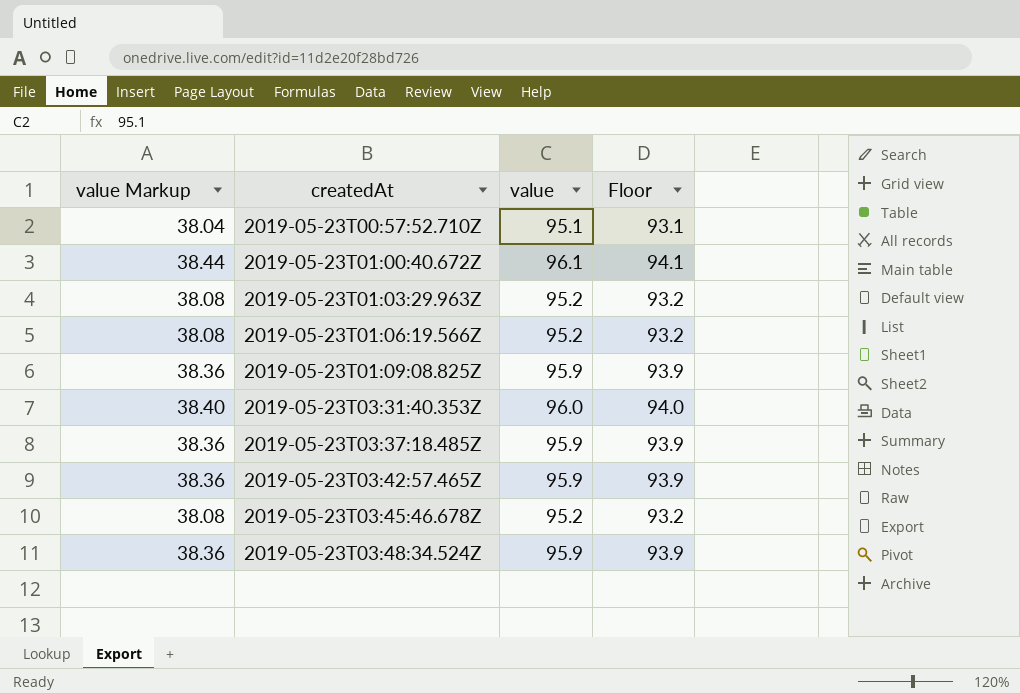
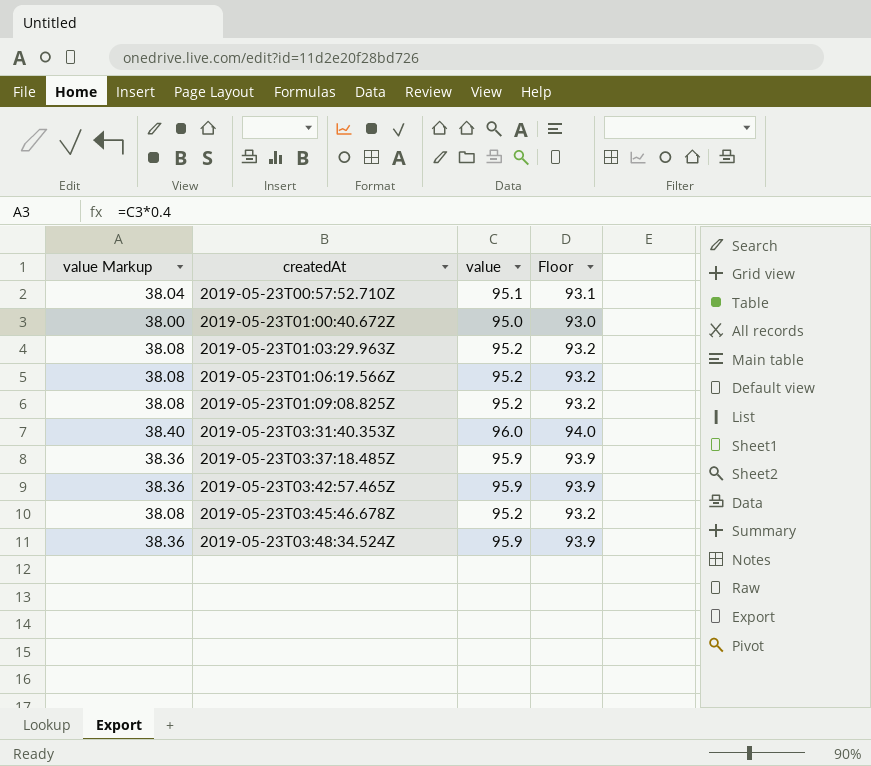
2019-05-23T01:00:40.672Z | value Markup: 38.44 -> 38.00
2019-05-23T01:00:40.672Z | value: 96.1 -> 95.0
2019-05-23T01:00:40.672Z | Floor: 94.1 -> 93.0
2019-05-23T01:09:08.825Z | value Markup: 38.36 -> 38.08
2019-05-23T01:09:08.825Z | value: 95.9 -> 95.2
2019-05-23T01:09:08.825Z | Floor: 93.9 -> 93.2

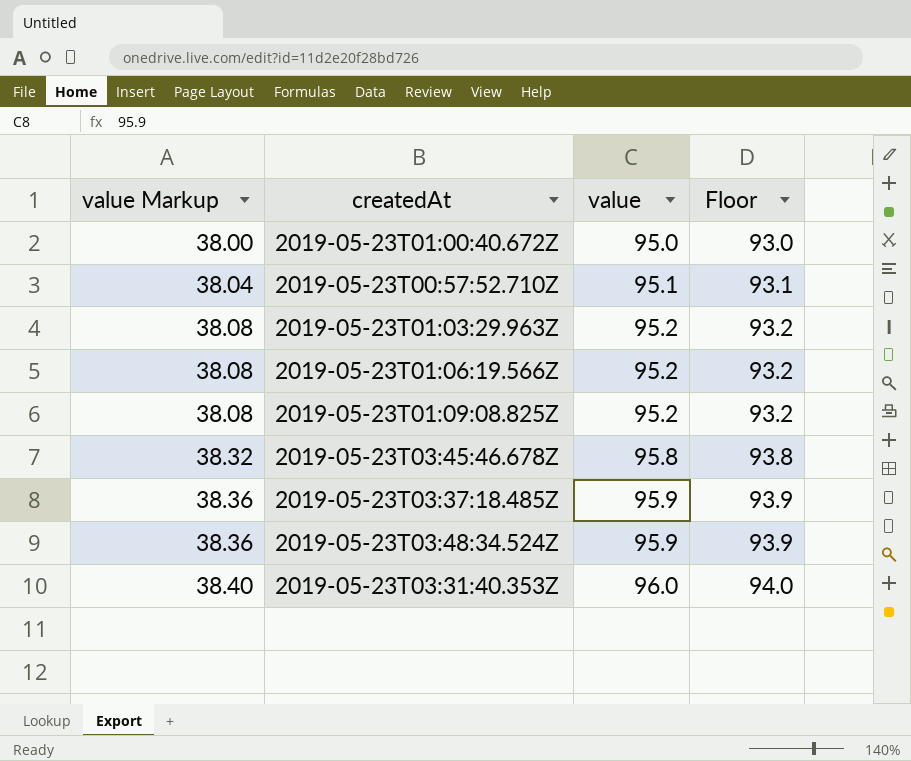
row order: createdAt ascending -> value Markup ascending
row 2019-05-23T03:42:57.465Z: 38.36 | 95.9 | 93.9 -> none
2019-05-23T03:45:46.678Z | value Markup: 38.08 -> 38.32
2019-05-23T03:45:46.678Z | value: 95.2 -> 95.8
2019-05-23T03:45:46.678Z | Floor: 93.2 -> 93.8

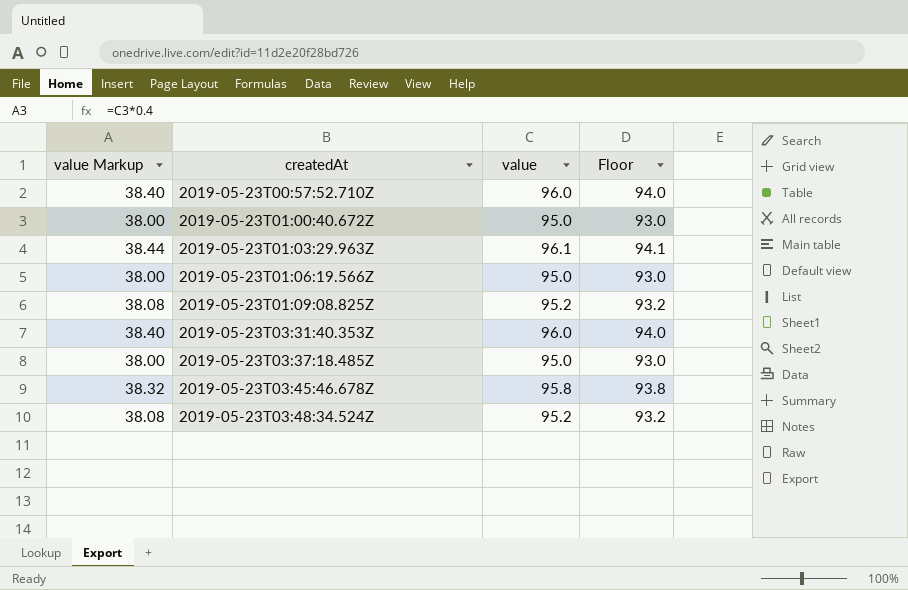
row order: value Markup ascending -> createdAt ascending
2019-05-23T00:57:52.710Z | value Markup: 38.04 -> 38.40
2019-05-23T00:57:52.710Z | value: 95.1 -> 96.0
2019-05-23T00:57:52.710Z | Floor: 93.1 -> 94.0
2019-05-23T01:03:29.963Z | value Markup: 38.08 -> 38.44
2019-05-23T01:03:29.963Z | value: 95.2 -> 96.1
2019-05-23T01:03:29.963Z | Floor: 93.2 -> 94.1
2019-05-23T01:06:19.566Z | value Markup: 38.08 -> 38.00
2019-05-23T01:06:19.566Z | value: 95.2 -> 95.0
2019-05-23T01:06:19.566Z | Floor: 93.2 -> 93.0
2019-05-23T03:37:18.485Z | value Markup: 38.36 -> 38.00
2019-05-23T03:37:18.485Z | value: 95.9 -> 95.0
2019-05-23T03:37:18.485Z | Floor: 93.9 -> 93.0
2019-05-23T03:48:34.524Z | value Markup: 38.36 -> 38.08
2019-05-23T03:48:34.524Z | value: 95.9 -> 95.2
2019-05-23T03:48:34.524Z | Floor: 93.9 -> 93.2

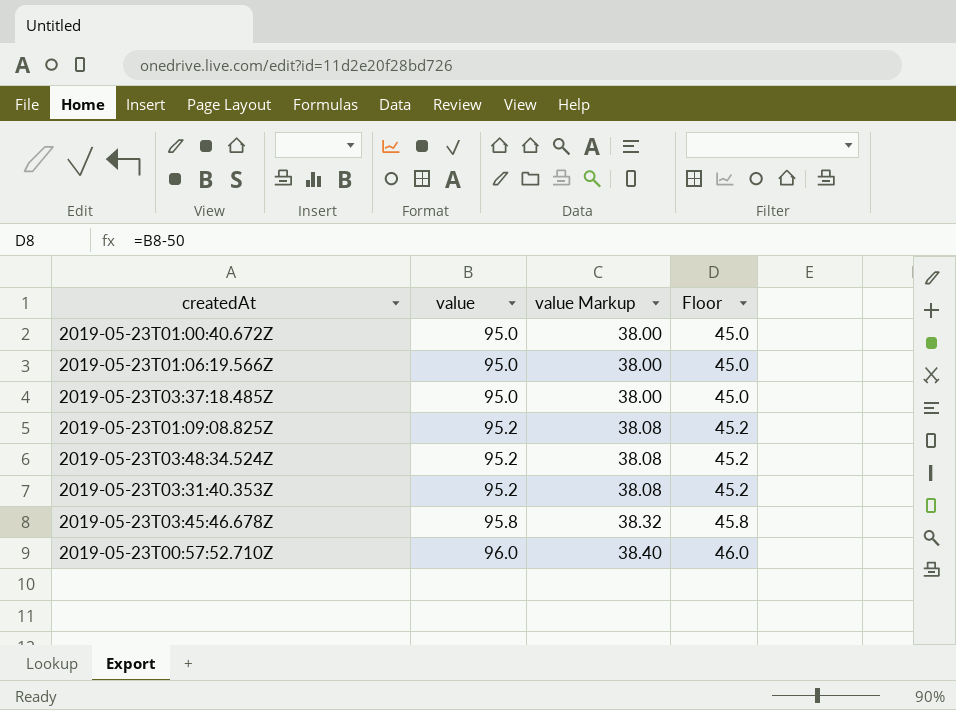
row order: createdAt ascending -> value ascending
column value Markup | position: 1 -> 3
column Floor | formula: [value] - 2 -> [value] - 50
row 2019-05-23T01:03:29.963Z: 38.44 | 96.1 | 94.1 -> none
2019-05-23T03:31:40.353Z | value: 96.0 -> 95.2
2019-05-23T03:31:40.353Z | value Markup: 38.40 -> 38.08

